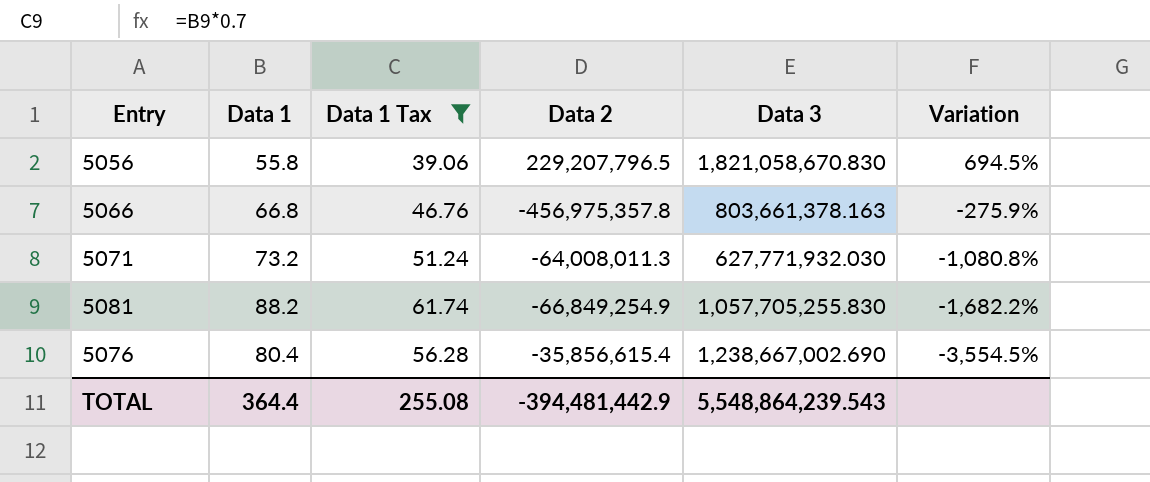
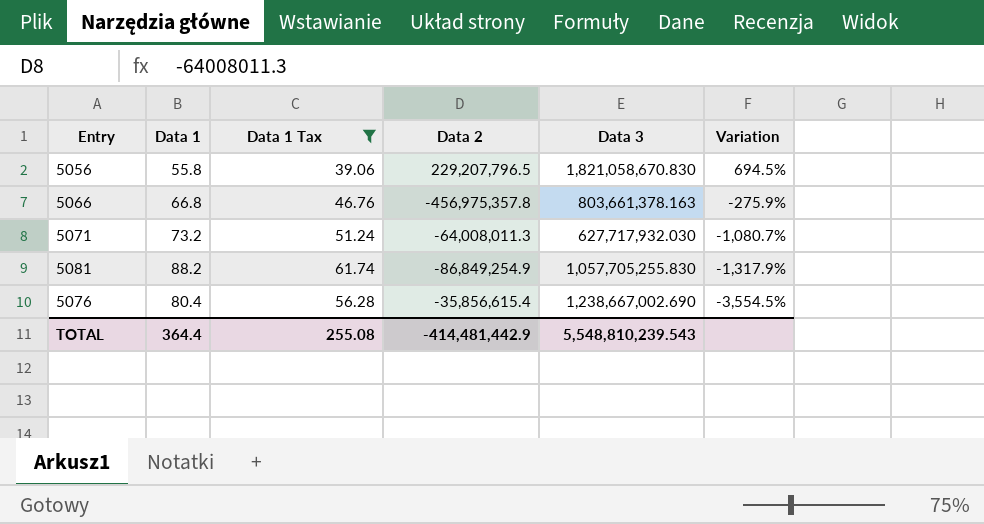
5071 | Data 3: 627,771,932.030 -> 627,717,932.030
5071 | Variation: -1,080.8% -> -1,080.7%
5081 | Data 2: -66,849,254.9 -> -86,849,254.9
5081 | Variation: -1,682.2% -> -1,317.9%
TOTAL | Data 2: -394,481,442.9 -> -414,481,442.9
TOTAL | Data 3: 5,548,864,239.543 -> 5,548,810,239.543

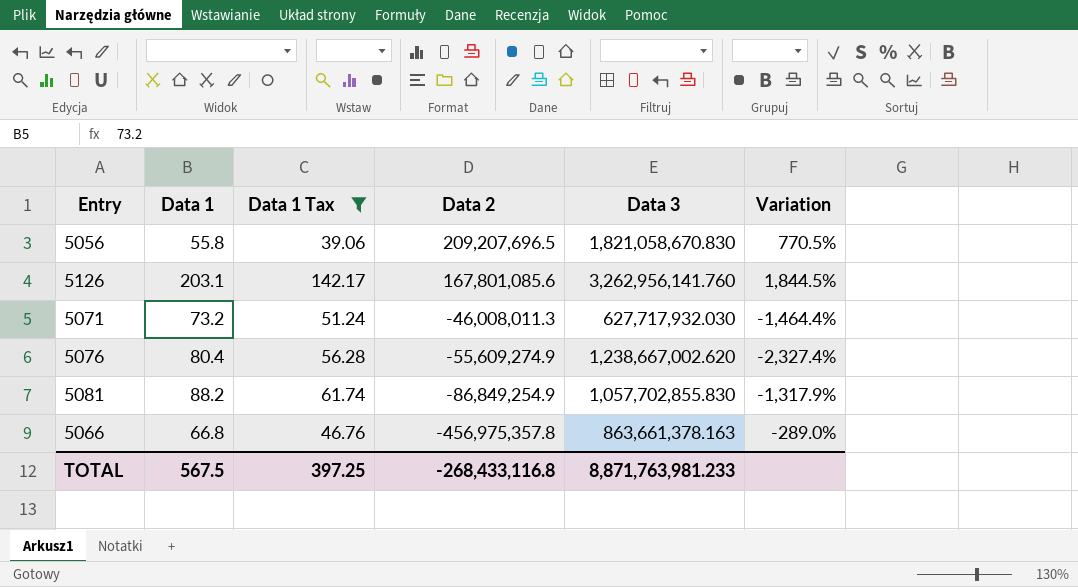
row order: Variation descending -> Data 2 descending
5056 | Data 2: 229,207,796.5 -> 209,207,696.5
5056 | Variation: 694.5% -> 770.5%
row 5126: none -> 203.1 | 142.17 | 167,801,085.6 | 3,262,956,141.760 | 1,844.5%
5071 | Data 2: -64,008,011.3 -> -46,008,011.3
5071 | Variation: -1,080.7% -> -1,464.4%
5076 | Data 2: -35,856,615.4 -> -55,609,274.9
5076 | Data 3: 1,238,667,002.690 -> 1,238,667,002.620
5076 | Variation: -3,554.5% -> -2,327.4%
5081 | Data 3: 1,057,705,255.830 -> 1,057,702,855.830
5066 | Data 3: 803,661,378.163 -> 863,661,378.163
5066 | Variation: -275.9% -> -289.0%
TOTAL | Data 1: 364.4 -> 567.5
TOTAL | Data 1 Tax: 255.08 -> 397.25
TOTAL | Data 2: -414,481,442.9 -> -268,433,116.8
TOTAL | Data 3: 5,548,810,239.543 -> 8,871,763,981.233

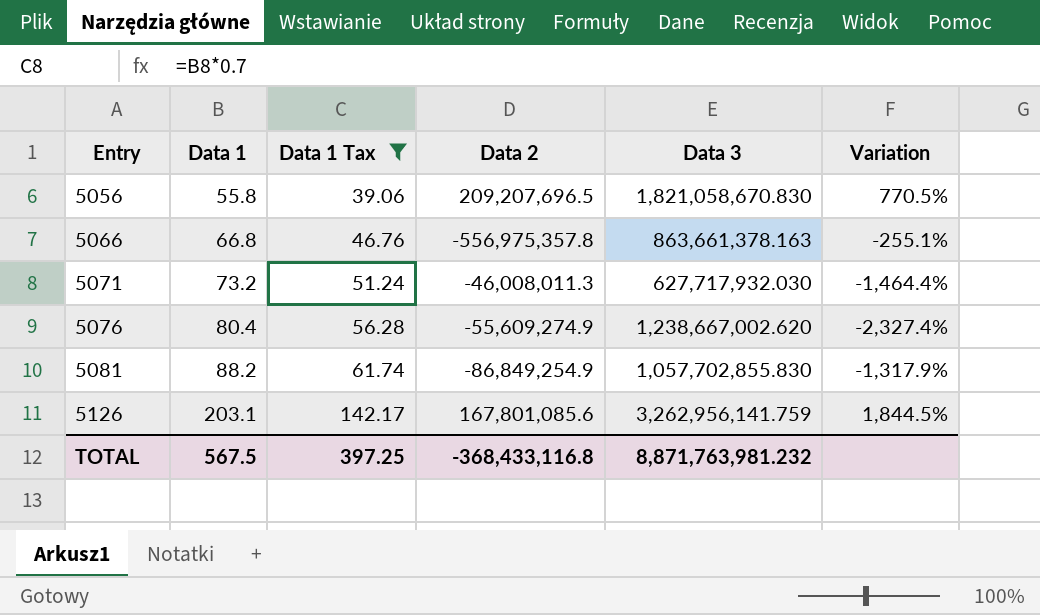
row order: Data 2 descending -> Entry ascending
5066 | Data 2: -456,975,357.8 -> -556,975,357.8
5066 | Variation: -289.0% -> -255.1%
5126 | Data 3: 3,262,956,141.760 -> 3,262,956,141.759
TOTAL | Data 2: -268,433,116.8 -> -368,433,116.8
TOTAL | Data 3: 8,871,763,981.233 -> 8,871,763,981.232

